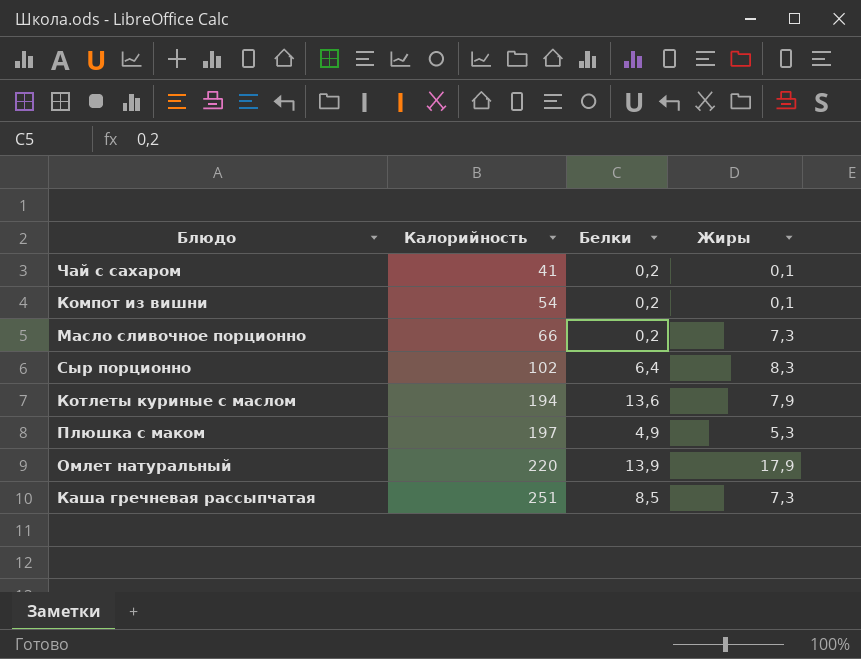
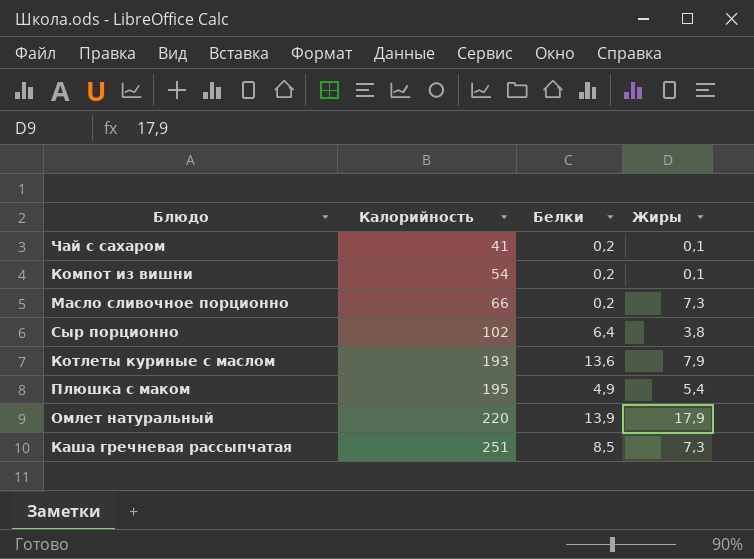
Сыр порционно | Жиры: 8,3 -> 3,8
Котлеты куриные с маслом | Калорийность: 194 -> 193
Плюшка с маком | Калорийность: 197 -> 195
Плюшка с маком | Жиры: 5,3 -> 5,4

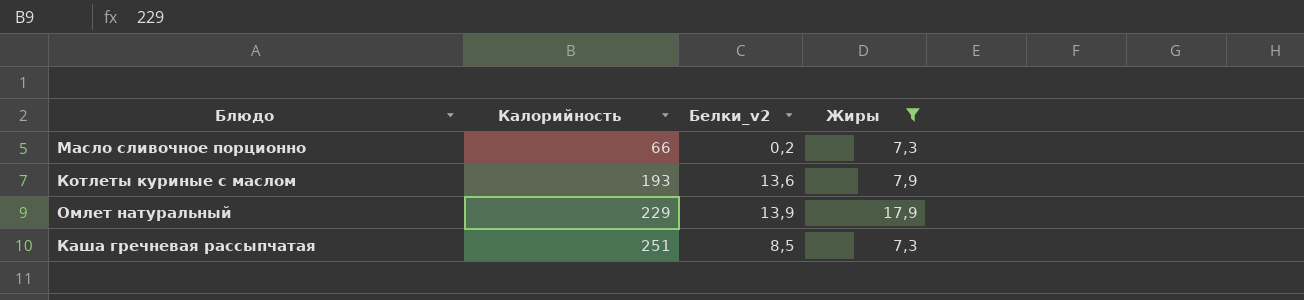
filter: none -> Жиры >= 7,3
column name: Белки -> Белки_v2
Омлет натуральный | Калорийность: 220 -> 229

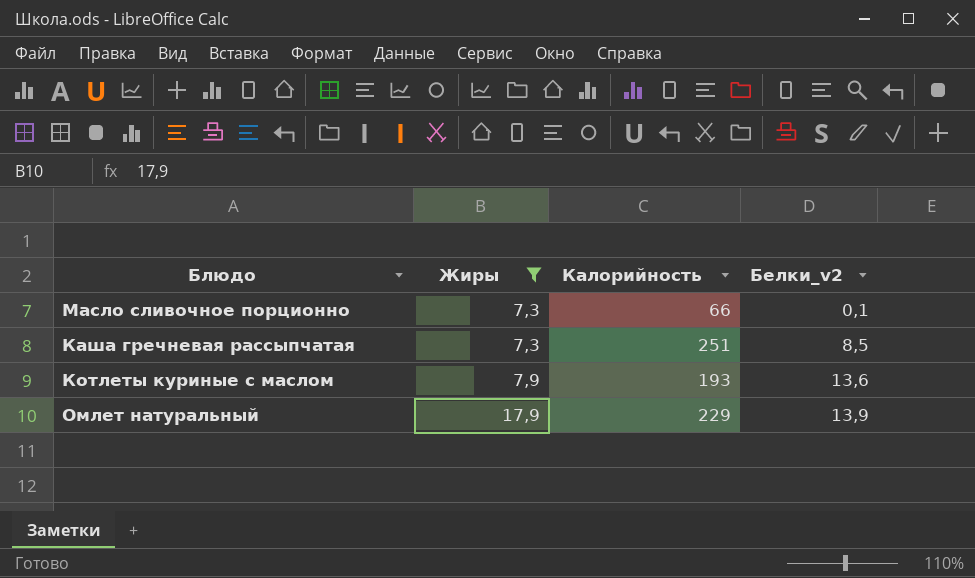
row order: Калорийность ascending -> Жиры ascending
column Жиры | position: 4 -> 2
Масло сливочное порционно | Белки_v2: 0,2 -> 0,1

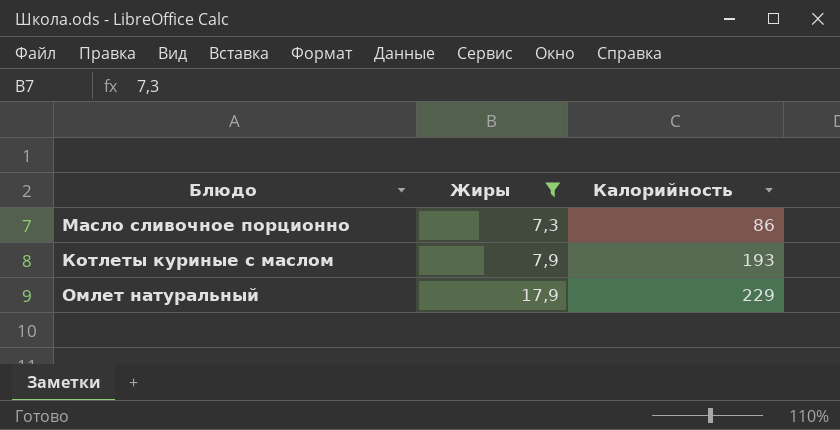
column Белки_v2 | position: 4 -> none
row Каша гречневая рассыпчатая: 7,3 | 251 | 8,5 -> none
Масло сливочное порционно | Калорийность: 66 -> 86

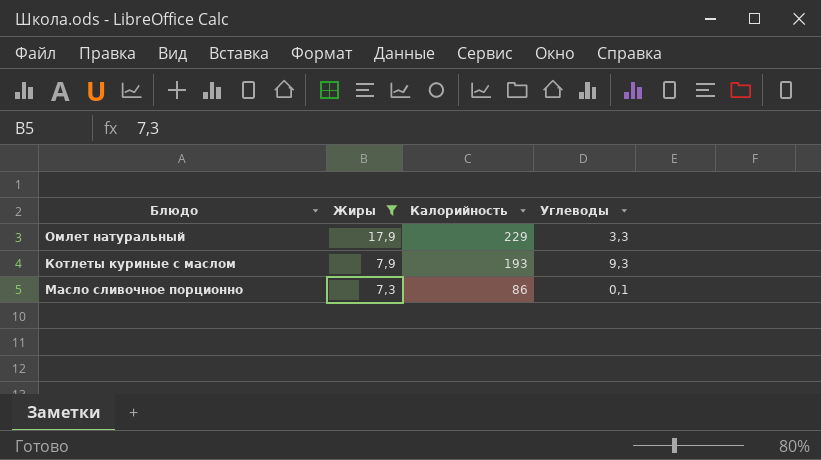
row order: Жиры ascending -> Жиры descending
column Углеводы | position: none -> 4

